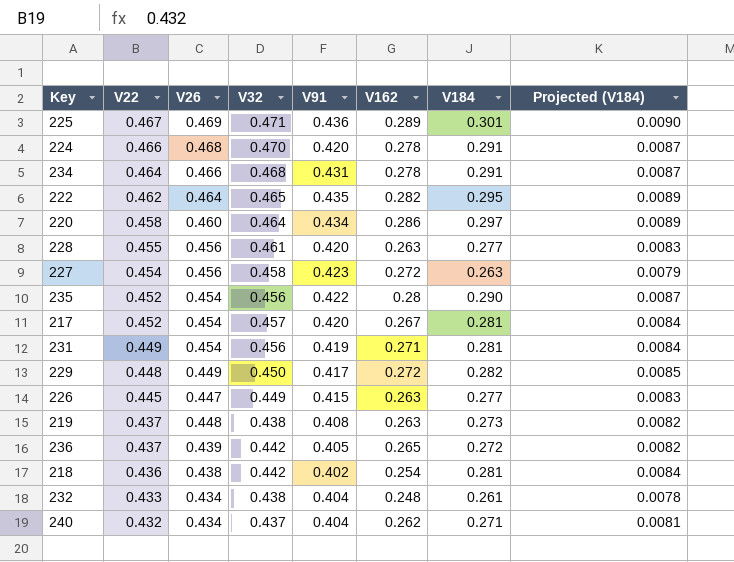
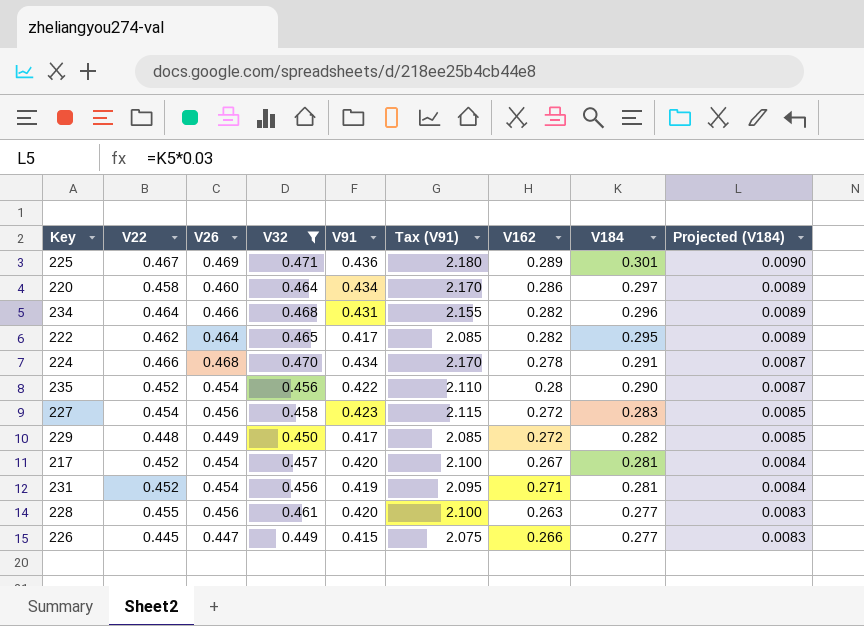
filter: none -> V32 >= 0.449
row order: V22 descending -> V184 descending
column Tax (V91) | formula: none -> [V91] * 5
234 | V162: 0.278 -> 0.282
234 | V184: 0.291 -> 0.296
234 | Projected (V184): 0.0087 -> 0.0089
222 | V91: 0.435 -> 0.417
224 | V91: 0.420 -> 0.434
227 | V184: 0.263 -> 0.283
227 | Projected (V184): 0.0079 -> 0.0085
231 | V22: 0.449 -> 0.452
226 | V162: 0.263 -> 0.266

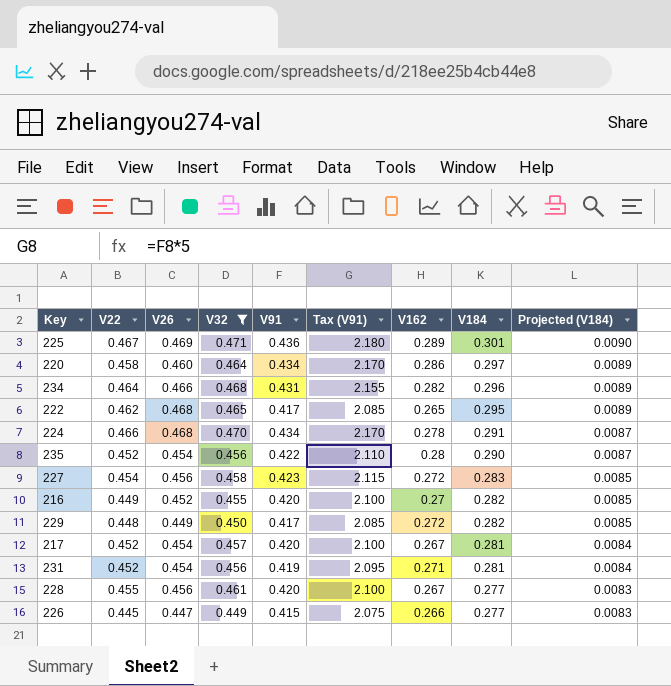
222 | V26: 0.464 -> 0.468
222 | V162: 0.282 -> 0.265
row 216: none -> 0.449 | 0.452 | 0.455 | 0.420 | 2.100 | 0.27 | 0.282 | 0.0085
228 | V162: 0.263 -> 0.267

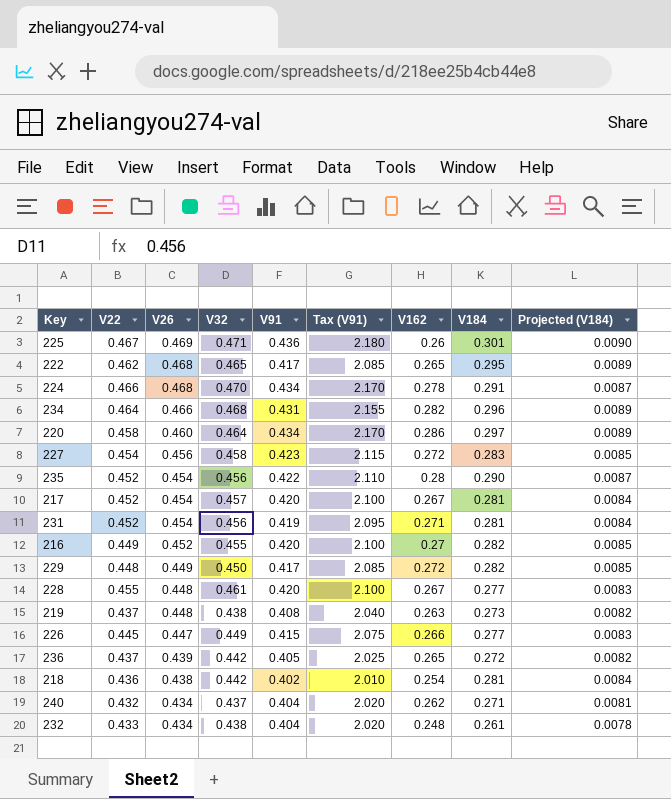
filter: V32 >= 0.449 -> none
row order: V184 descending -> V26 descending
225 | V162: 0.289 -> 0.26
228 | V26: 0.456 -> 0.448

